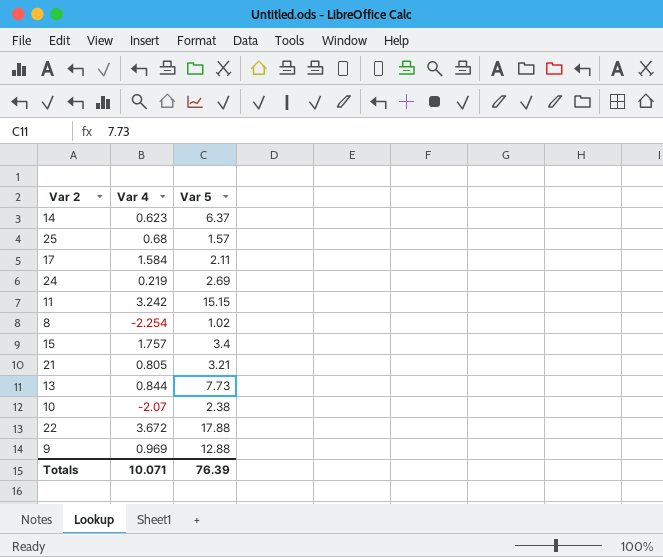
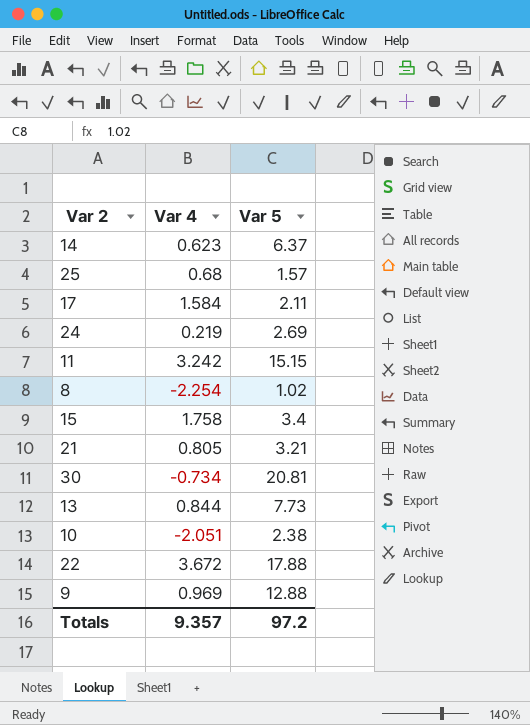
15 | Var 4: 1.757 -> 1.758
row 30: none -> -0.734 | 20.81
10 | Var 4: -2.07 -> -2.051
Totals | Var 4: 10.071 -> 9.357
Totals | Var 5: 76.39 -> 97.2

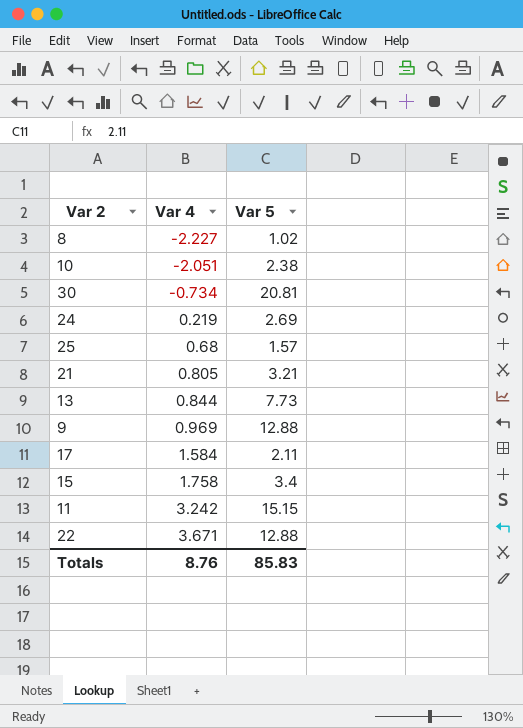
row order: none -> Var 4 ascending
row 14: 0.623 | 6.37 -> none
8 | Var 4: -2.254 -> -2.227
22 | Var 4: 3.672 -> 3.671
22 | Var 5: 17.88 -> 12.88
Totals | Var 4: 9.357 -> 8.76
Totals | Var 5: 97.2 -> 85.83

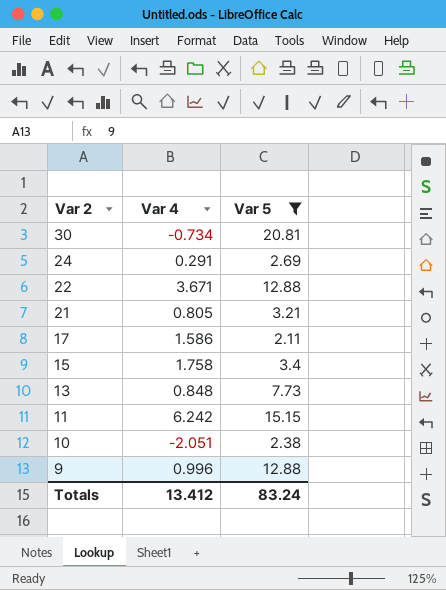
filter: none -> Var 5 >= 2.11
row order: Var 4 ascending -> Var 2 descending
24 | Var 4: 0.219 -> 0.291
17 | Var 4: 1.584 -> 1.586
13 | Var 4: 0.844 -> 0.848
11 | Var 4: 3.242 -> 6.242
9 | Var 4: 0.969 -> 0.996
Totals | Var 4: 8.76 -> 13.412
Totals | Var 5: 85.83 -> 83.24

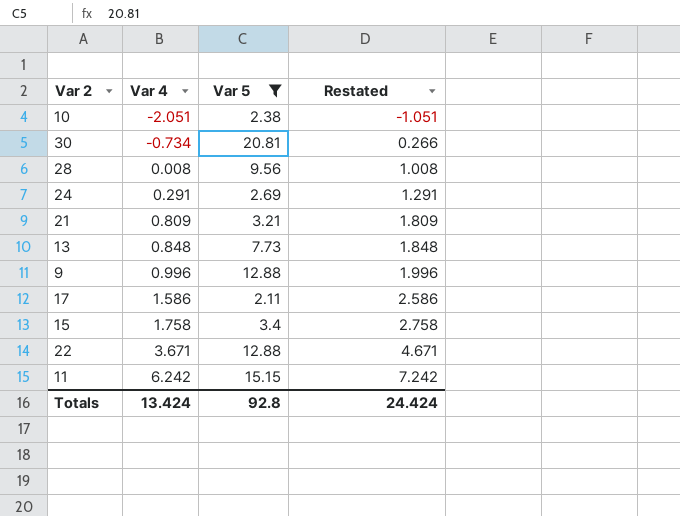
row order: Var 2 descending -> Var 4 ascending
column Restated | formula: none -> [Var 4] + 1
row 28: none -> 0.008 | 9.56 | 1.008
21 | Var 4: 0.805 -> 0.809
Totals | Var 4: 13.412 -> 13.424
Totals | Var 5: 83.24 -> 92.8

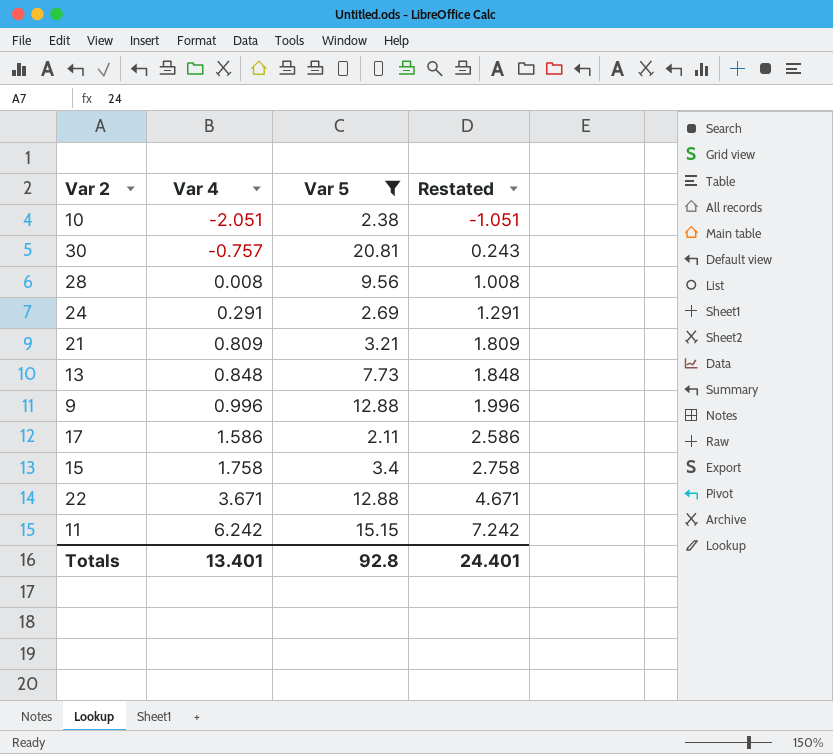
30 | Var 4: -0.734 -> -0.757
30 | Restated: 0.266 -> 0.243
Totals | Var 4: 13.424 -> 13.401
Totals | Restated: 24.424 -> 24.401

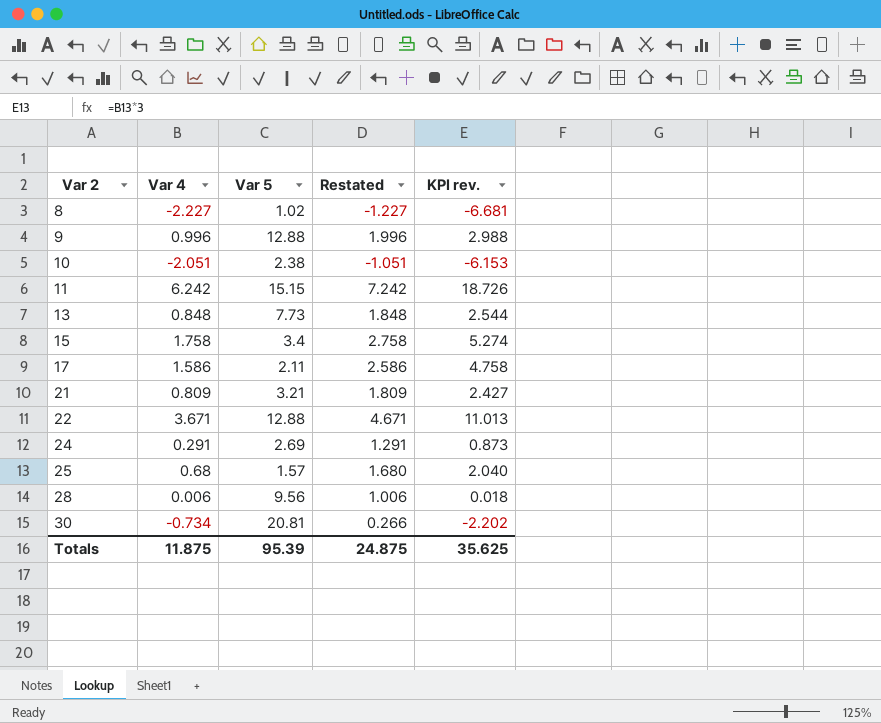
filter: Var 5 >= 2.11 -> none
row order: Var 4 ascending -> Var 2 ascending
column KPI rev. | formula: none -> [Var 4] * 3
28 | Var 4: 0.008 -> 0.006
28 | Restated: 1.008 -> 1.006
30 | Var 4: -0.757 -> -0.734
30 | Restated: 0.243 -> 0.266
Totals | Var 4: 13.401 -> 11.875
Totals | Var 5: 92.8 -> 95.39
Totals | Restated: 24.401 -> 24.875

